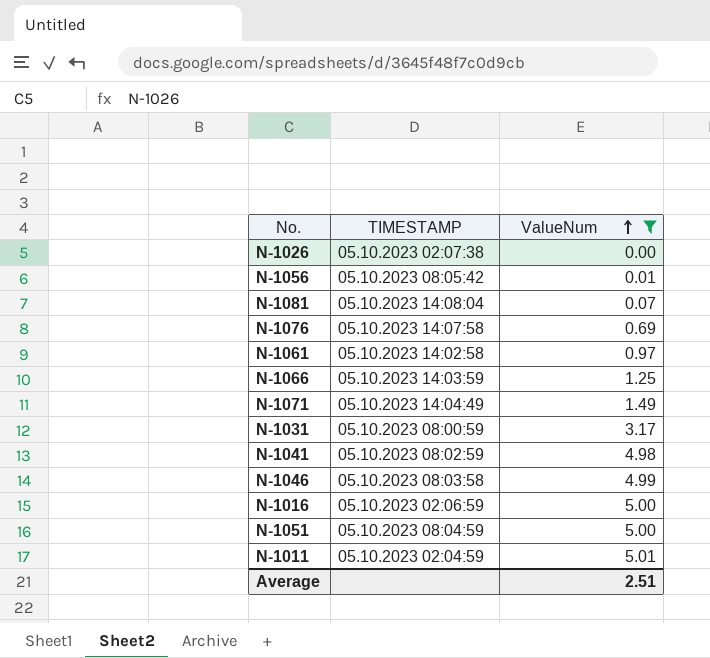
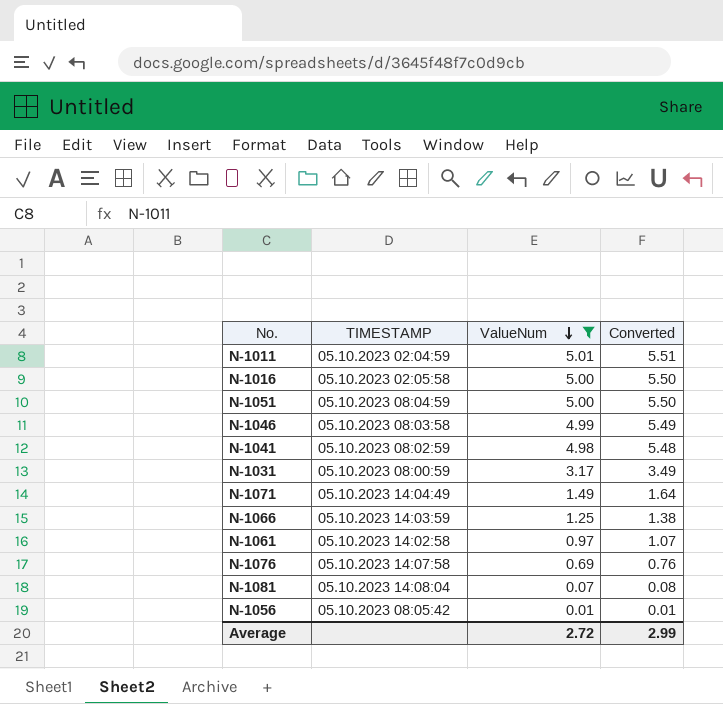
row order: ValueNum ascending -> ValueNum descending
column Converted | formula: none -> [ValueNum] * 1.1
row N-1026: 05.10.2023 02:07:38 | 0.00 -> none
N-1016 | TIMESTAMP: 05.10.2023 02:06:59 -> 05.10.2023 02:05:58
Average | ValueNum: 2.51 -> 2.72

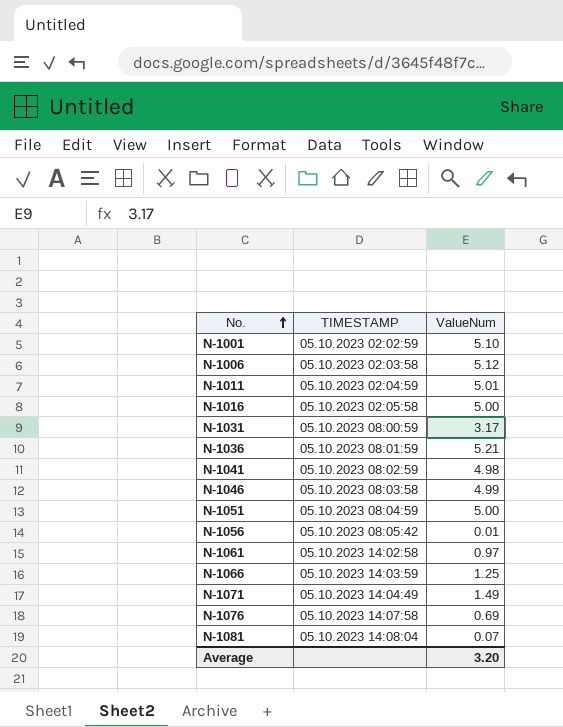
filter: ValueNum <= 5.01 -> none
row order: ValueNum descending -> No. ascending
column Converted | formula: [ValueNum] * 1.1 -> none
Average | ValueNum: 2.72 -> 3.20

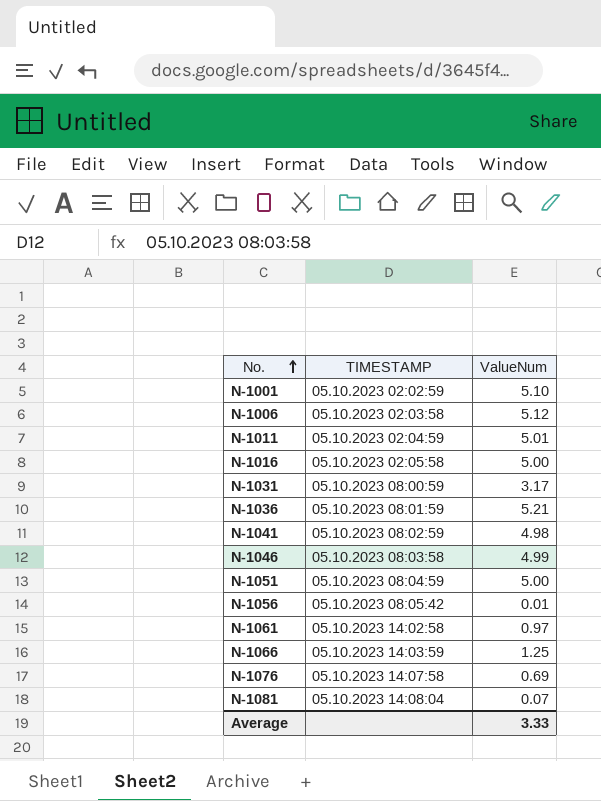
row N-1071: 05.10.2023 14:04:49 | 1.49 -> none
Average | ValueNum: 3.20 -> 3.33

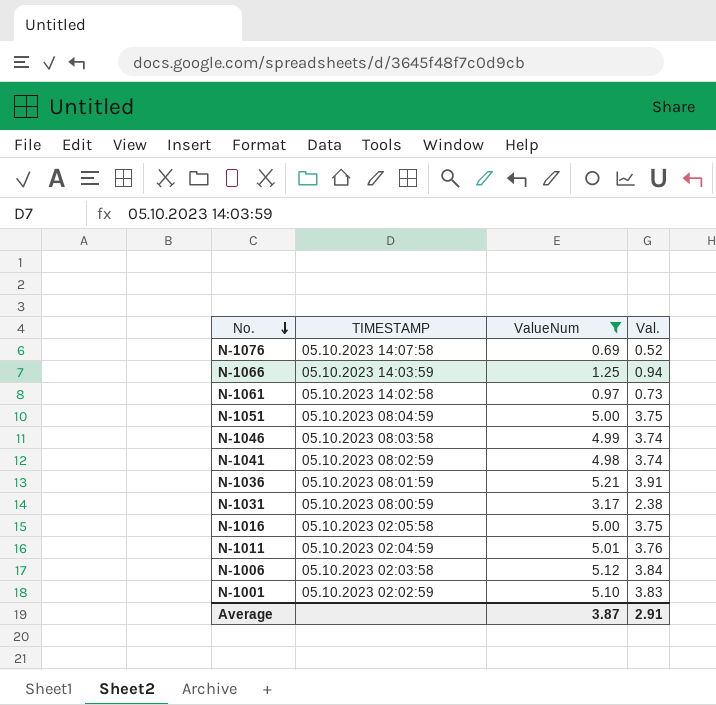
filter: none -> ValueNum >= 0.69
row order: No. ascending -> No. descending
column Val. | formula: none -> [ValueNum] * 0.75
Average | ValueNum: 3.33 -> 3.87

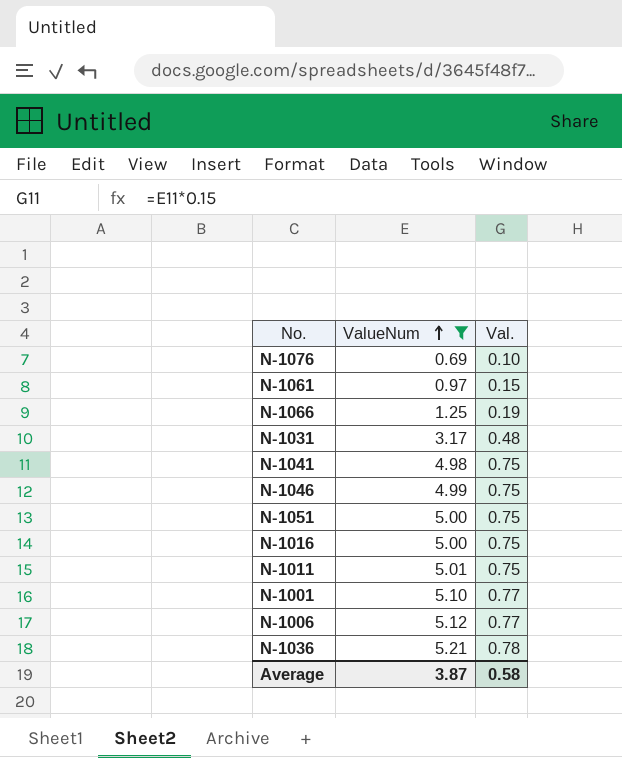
row order: No. descending -> ValueNum ascending
column TIMESTAMP | position: 2 -> none
column Val. | formula: [ValueNum] * 0.75 -> [ValueNum] * 0.15
Average | Val.: 2.91 -> 0.58

